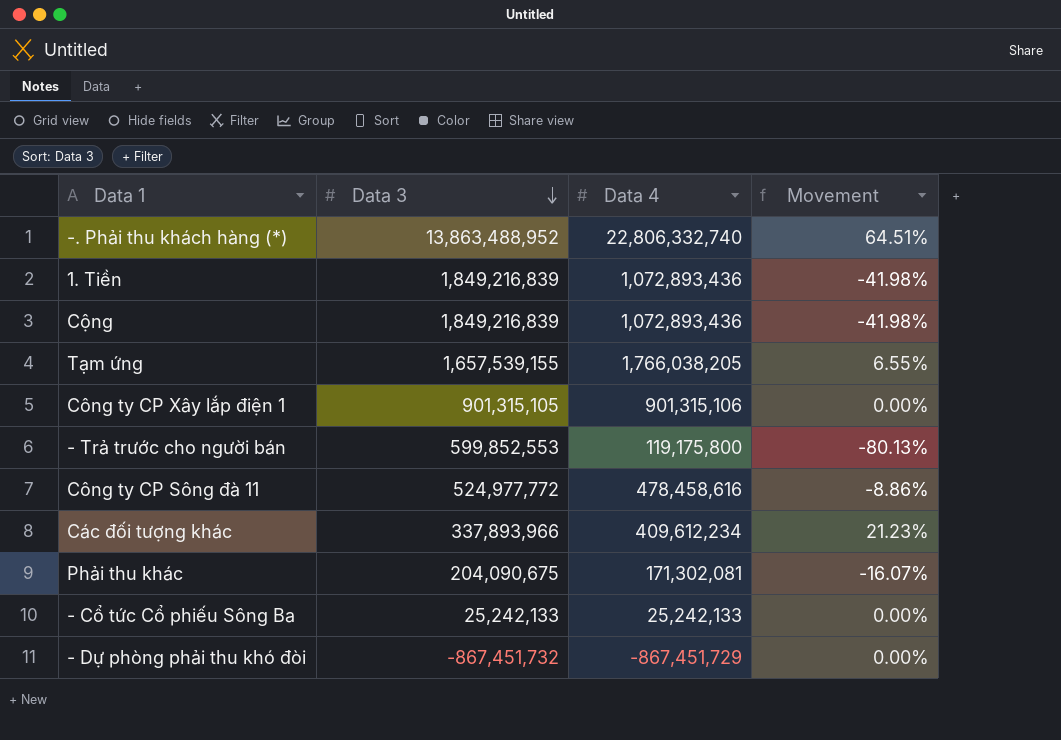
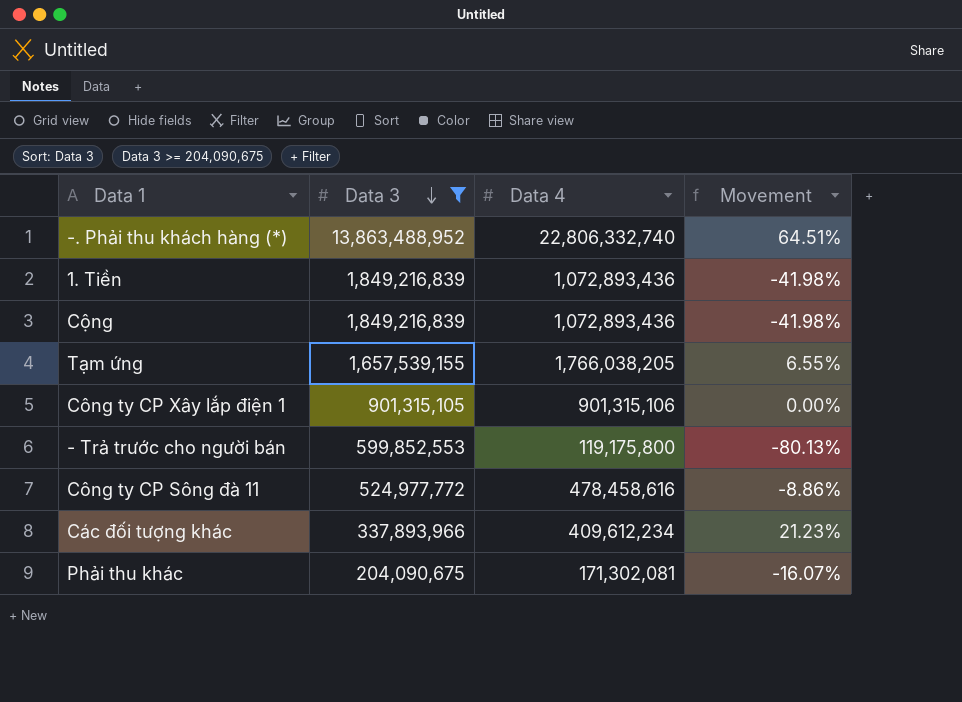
filter: none -> Data 3 >= 204,090,675

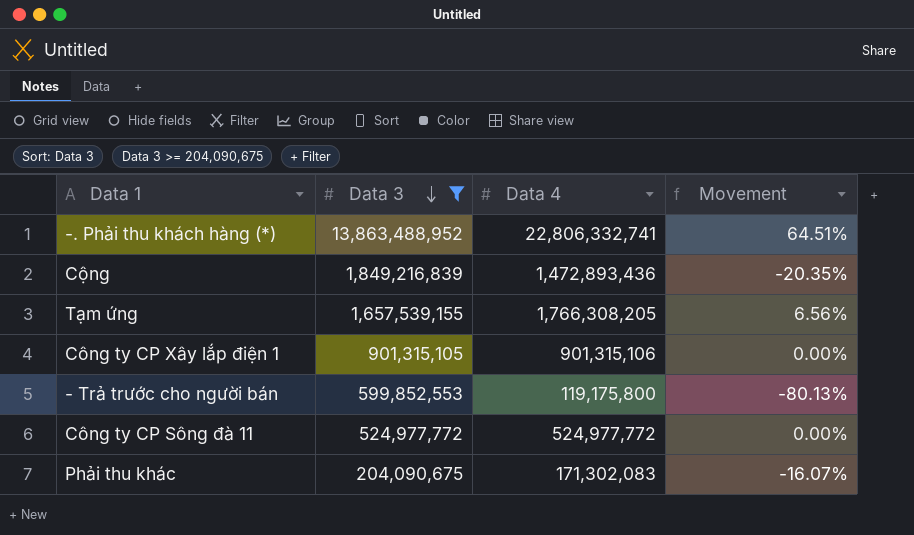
row 1. Tiền: 1,849,216,839 | 1,072,893,436 | -41.98% -> none
row Các đối tượng khác: 337,893,966 | 409,612,234 | 21.23% -> none
-. Phải thu khách hàng (*) | Data 4: 22,806,332,740 -> 22,806,332,741
Cộng | Data 4: 1,072,893,436 -> 1,472,893,436
Cộng | Movement: -41.98% -> -20.35%
Tạm ứng | Data 4: 1,766,038,205 -> 1,766,308,205
Tạm ứng | Movement: 6.55% -> 6.56%
Công ty CP Sông đà 11 | Data 4: 478,458,616 -> 524,977,772
Công ty CP Sông đà 11 | Movement: -8.86% -> 0.00%
Phải thu khác | Data 4: 171,302,081 -> 171,302,083

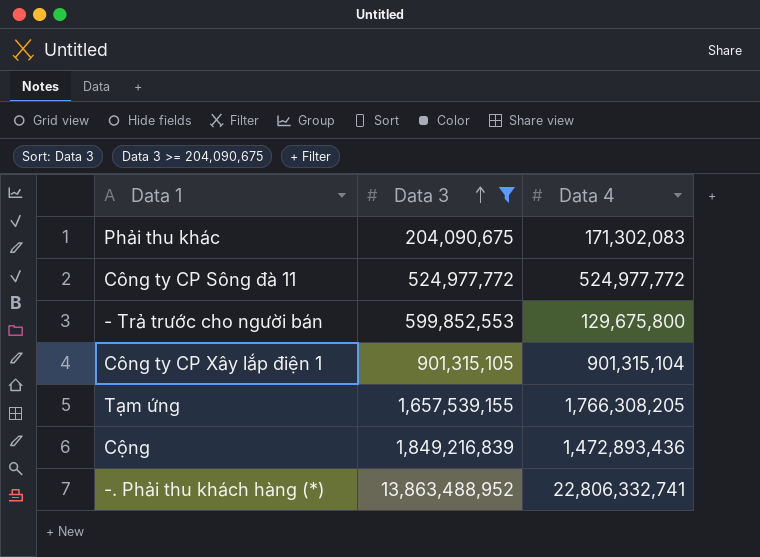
row order: Data 3 descending -> Data 3 ascending
column Movement | formula: ([Data 4] - [Data 3]) / [Data 3] -> none
- Trả trước cho người bán | Data 4: 119,175,800 -> 129,675,800
Công ty CP Xây lắp điện 1 | Data 4: 901,315,106 -> 901,315,104

